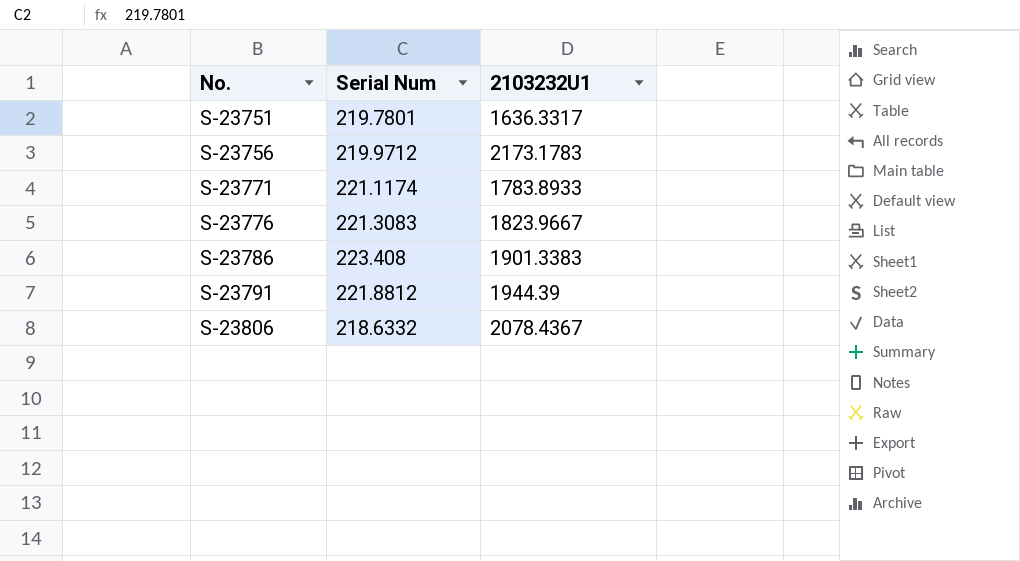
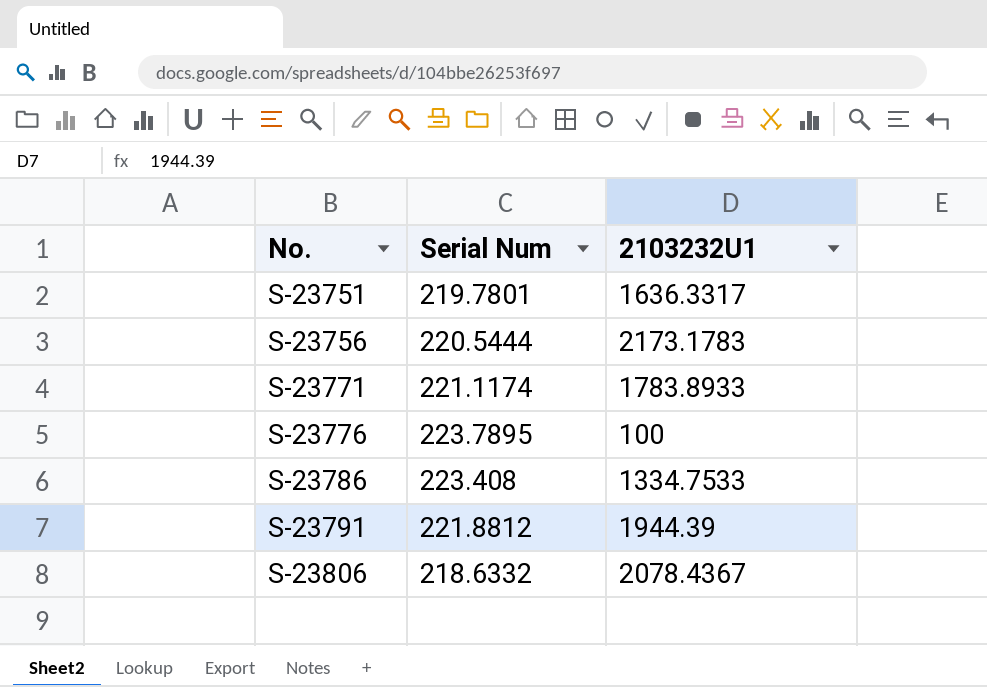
S-23756 | Serial Num: 219.9712 -> 220.5444
S-23776 | Serial Num: 221.3083 -> 223.7895
S-23776 | 2103232U1: 1823.9667 -> 100
S-23786 | 2103232U1: 1901.3383 -> 1334.7533

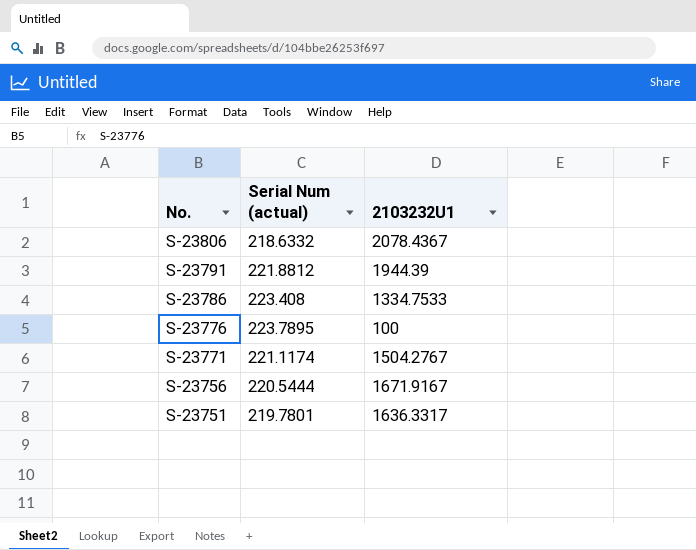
row order: No. ascending -> No. descending
column name: Serial Num -> Serial Num (actual)
S-23771 | 2103232U1: 1783.8933 -> 1504.2767
S-23756 | 2103232U1: 2173.1783 -> 1671.9167

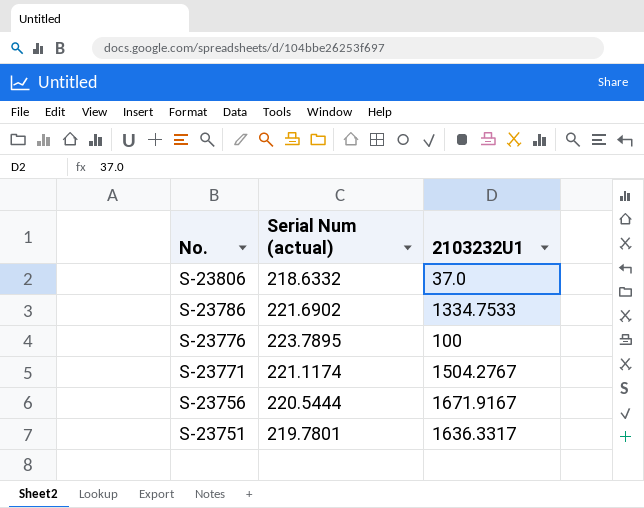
row S-23791: 221.8812 | 1944.39 -> none
S-23806 | 2103232U1: 2078.4367 -> 37.0
S-23786 | Serial Num (actual): 223.408 -> 221.6902

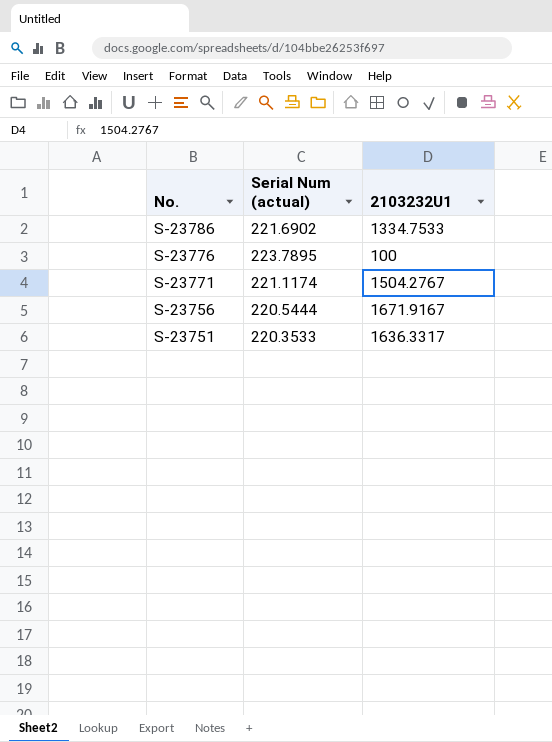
row S-23806: 218.6332 | 37.0 -> none
S-23751 | Serial Num (actual): 219.7801 -> 220.3533

